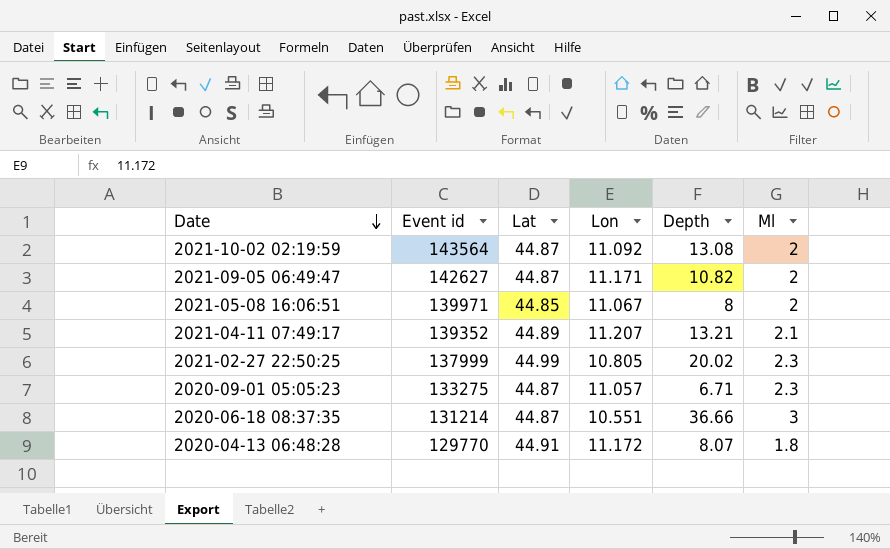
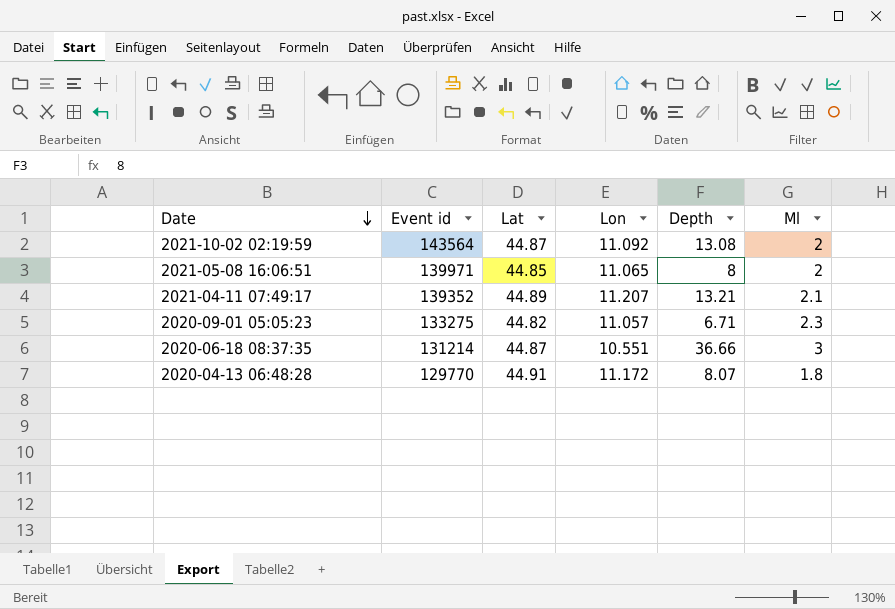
row 2021-09-05 06:49:47: 142627 | 44.87 | 11.171 | 10.82 | 2 -> none
row 2021-02-27 22:50:25: 137999 | 44.99 | 10.805 | 20.02 | 2.3 -> none
2021-05-08 16:06:51 | Lon: 11.067 -> 11.065
2020-09-01 05:05:23 | Lat: 44.87 -> 44.82

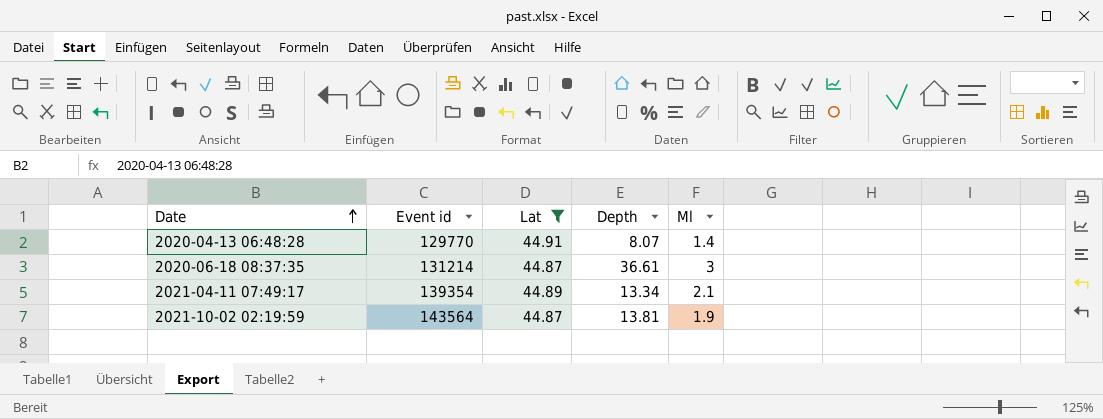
filter: none -> Lat >= 44.87
row order: Date descending -> Date ascending
column Lon | position: 4 -> none
2020-04-13 06:48:28 | Ml: 1.8 -> 1.4
2020-06-18 08:37:35 | Depth: 36.66 -> 36.61
2021-04-11 07:49:17 | Event id: 139352 -> 139354
2021-04-11 07:49:17 | Depth: 13.21 -> 13.34
2021-10-02 02:19:59 | Depth: 13.08 -> 13.81
2021-10-02 02:19:59 | Ml: 2 -> 1.9

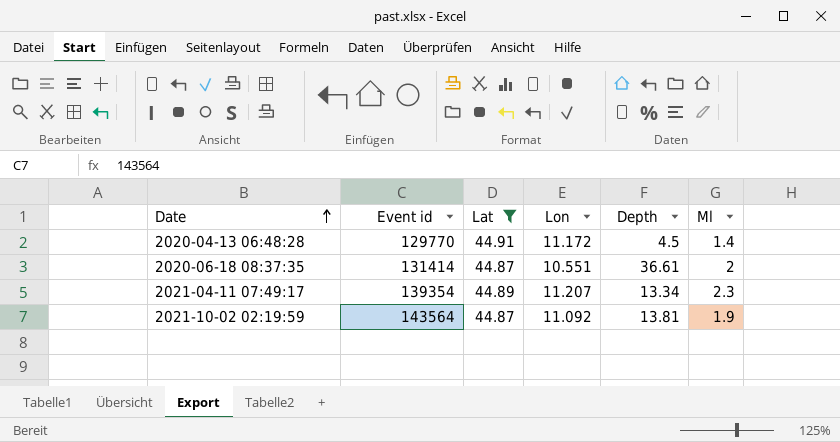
column Lon | position: none -> 4
2020-04-13 06:48:28 | Depth: 8.07 -> 4.5
2020-06-18 08:37:35 | Event id: 131214 -> 131414
2020-06-18 08:37:35 | Ml: 3 -> 2
2021-04-11 07:49:17 | Ml: 2.1 -> 2.3

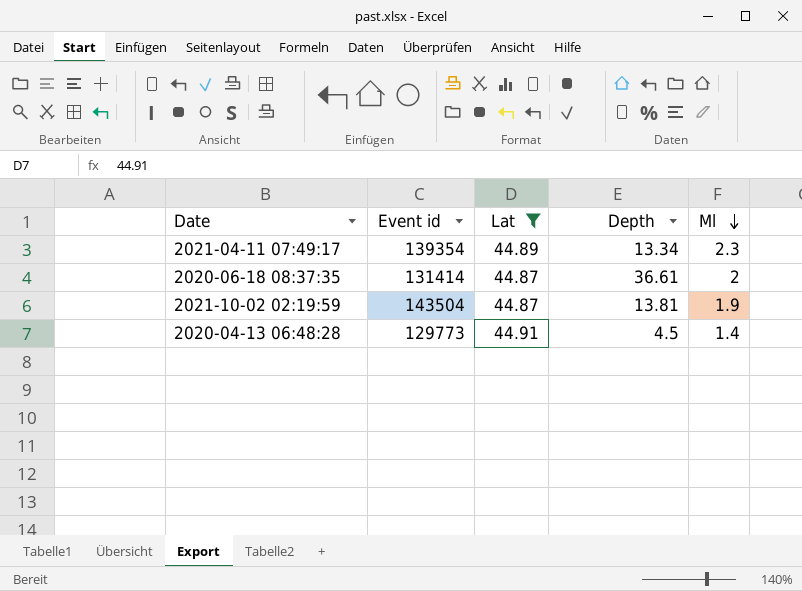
row order: Date ascending -> Ml descending
column Lon | position: 4 -> none
2021-10-02 02:19:59 | Event id: 143564 -> 143504
2020-04-13 06:48:28 | Event id: 129770 -> 129773

